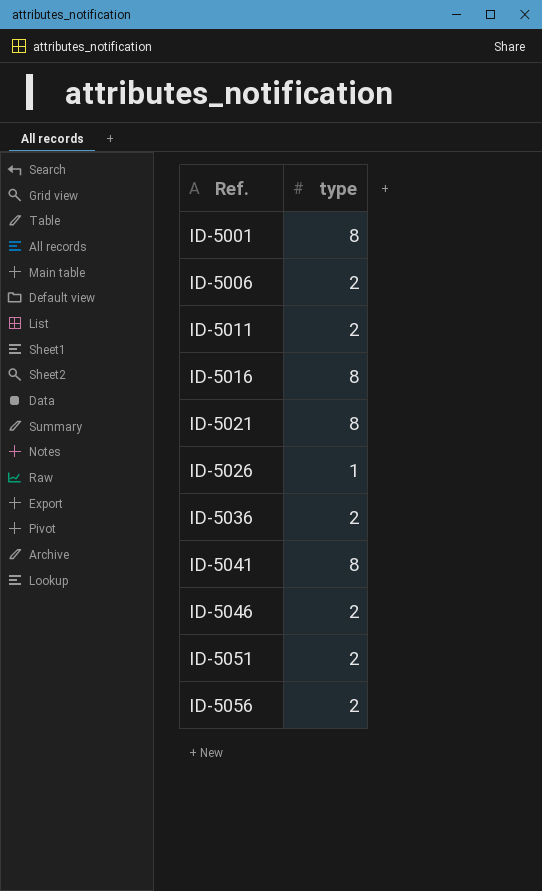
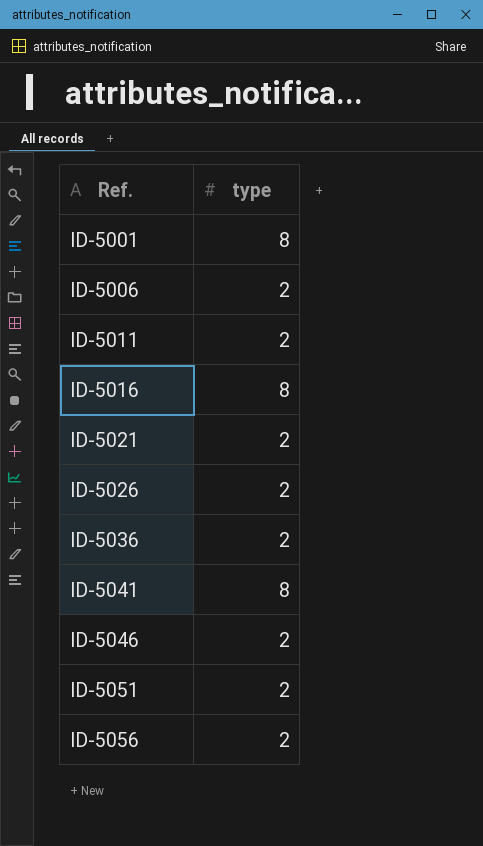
ID-5021 | type: 8 -> 2
ID-5026 | type: 1 -> 2

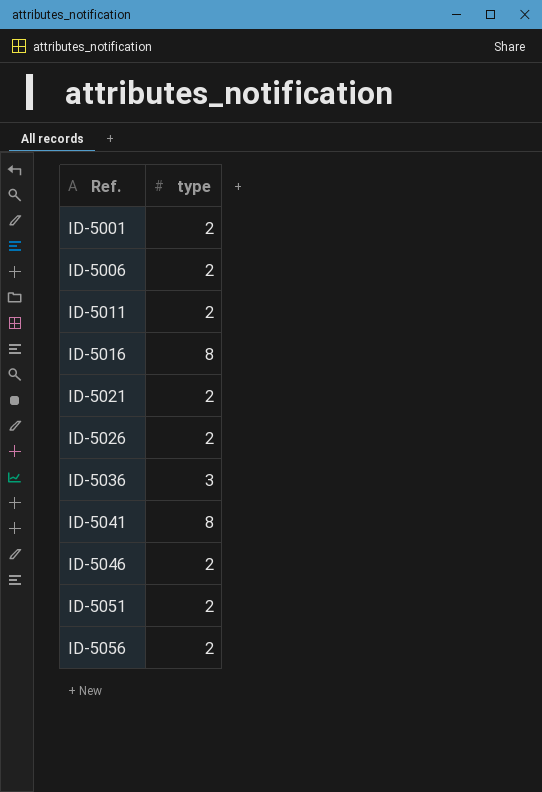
ID-5001 | type: 8 -> 2
ID-5036 | type: 2 -> 3

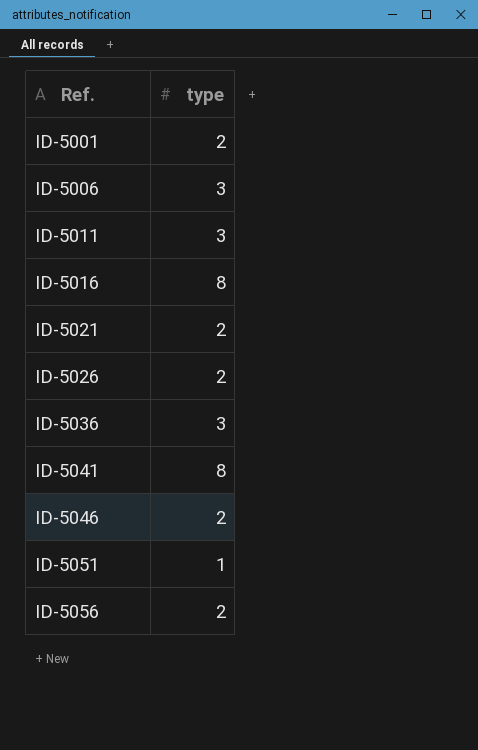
ID-5006 | type: 2 -> 3
ID-5011 | type: 2 -> 3
ID-5051 | type: 2 -> 1

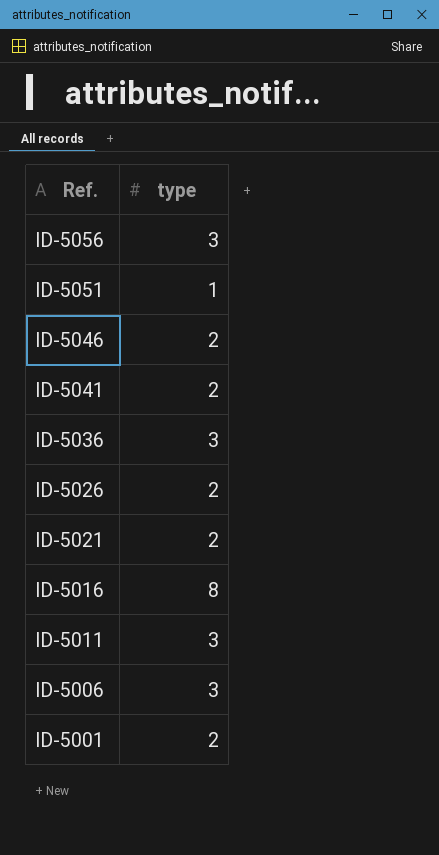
row order: Ref. ascending -> Ref. descending
ID-5056 | type: 2 -> 3
ID-5041 | type: 8 -> 2

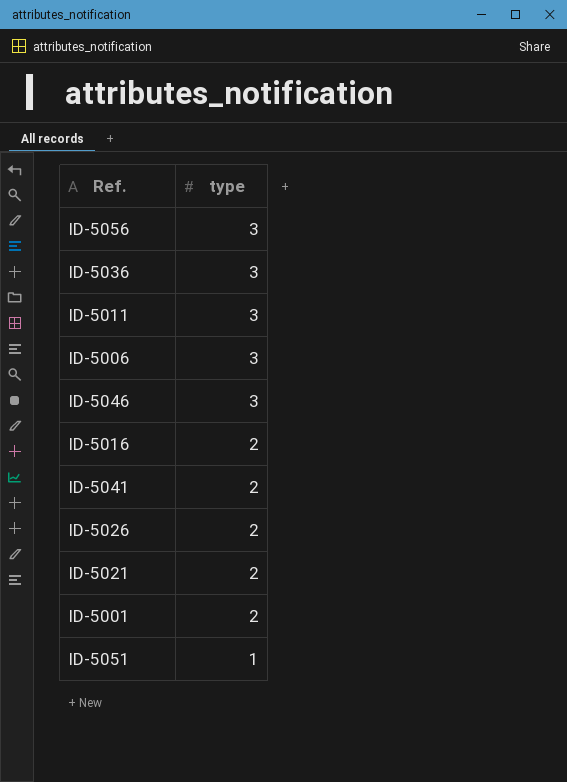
row order: Ref. descending -> type descending
ID-5046 | type: 2 -> 3
ID-5016 | type: 8 -> 2

